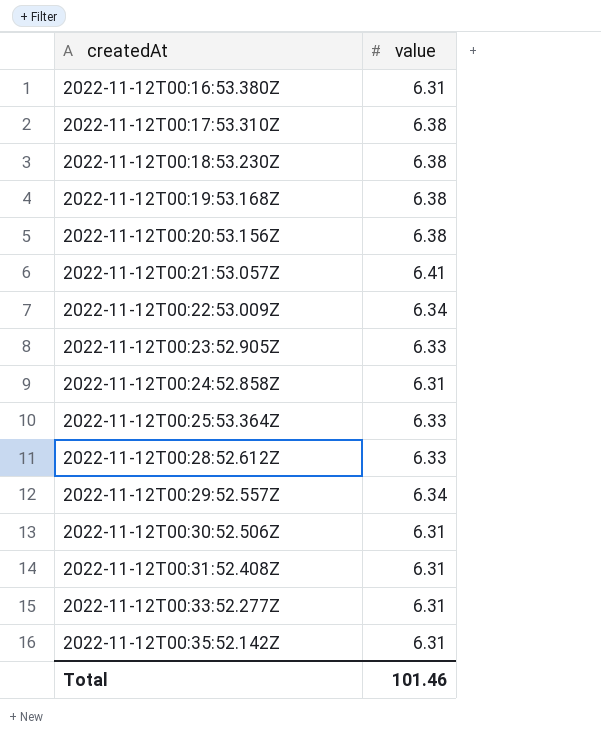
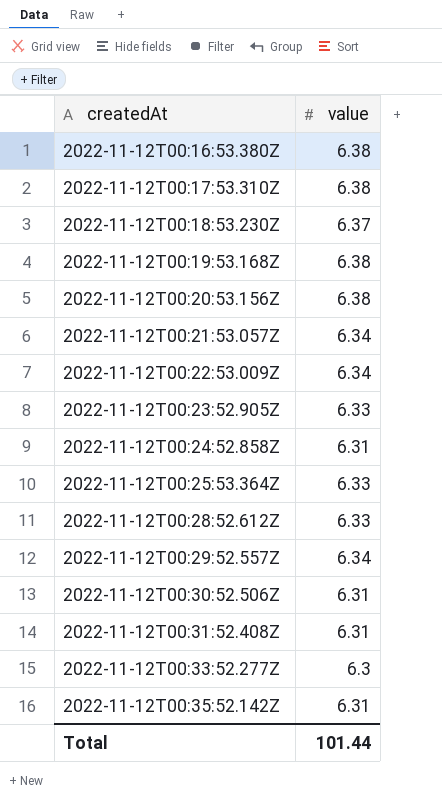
2022-11-12T00:16:53.380Z | value: 6.31 -> 6.38
2022-11-12T00:18:53.230Z | value: 6.38 -> 6.37
2022-11-12T00:21:53.057Z | value: 6.41 -> 6.34
2022-11-12T00:33:52.277Z | value: 6.31 -> 6.3
Total | value: 101.46 -> 101.44

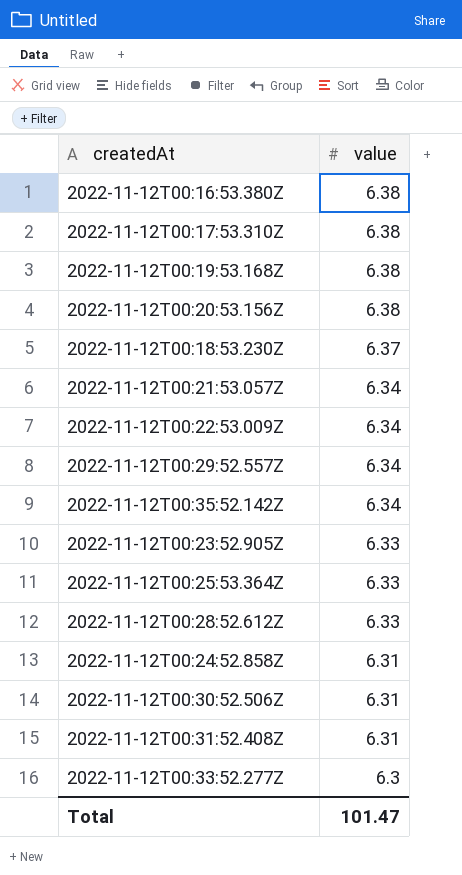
row order: createdAt ascending -> value descending
2022-11-12T00:35:52.142Z | value: 6.31 -> 6.34
Total | value: 101.44 -> 101.47

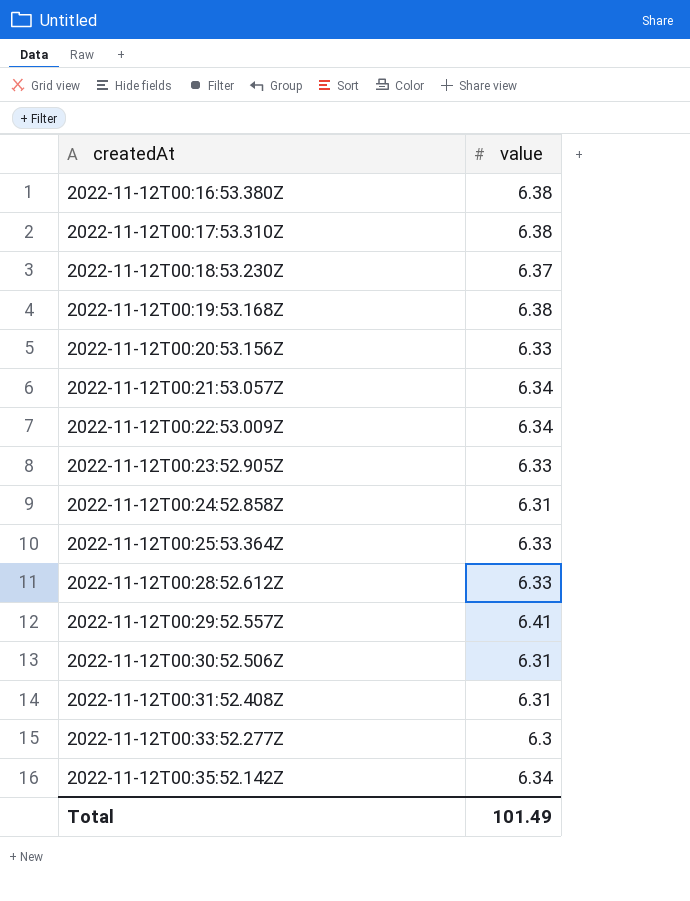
row order: value descending -> createdAt ascending
2022-11-12T00:20:53.156Z | value: 6.38 -> 6.33
2022-11-12T00:29:52.557Z | value: 6.34 -> 6.41
Total | value: 101.47 -> 101.49

